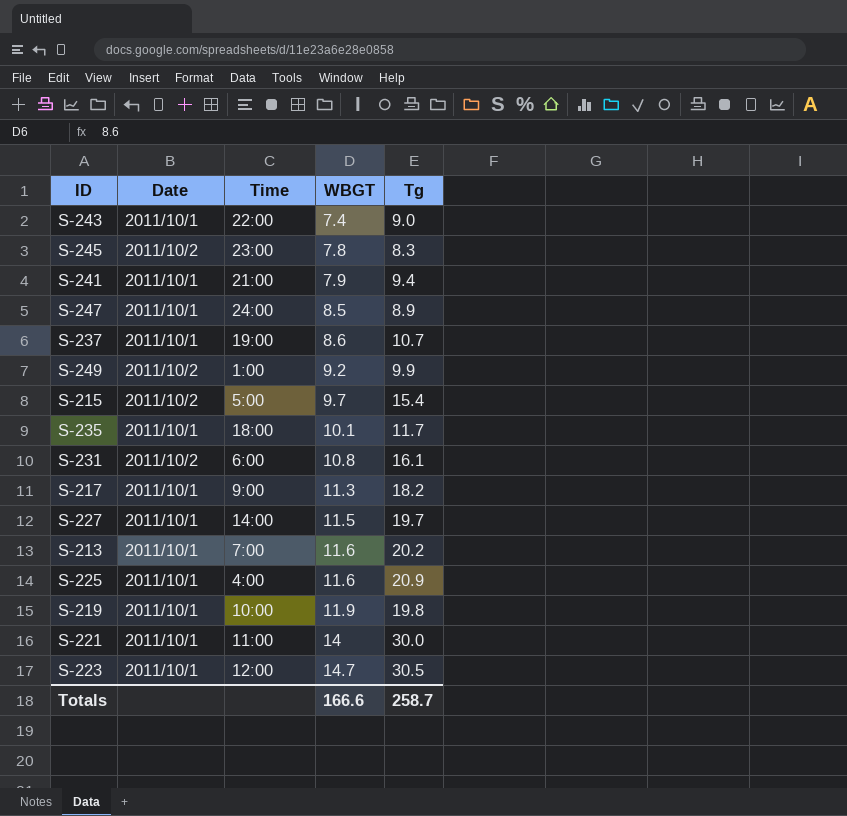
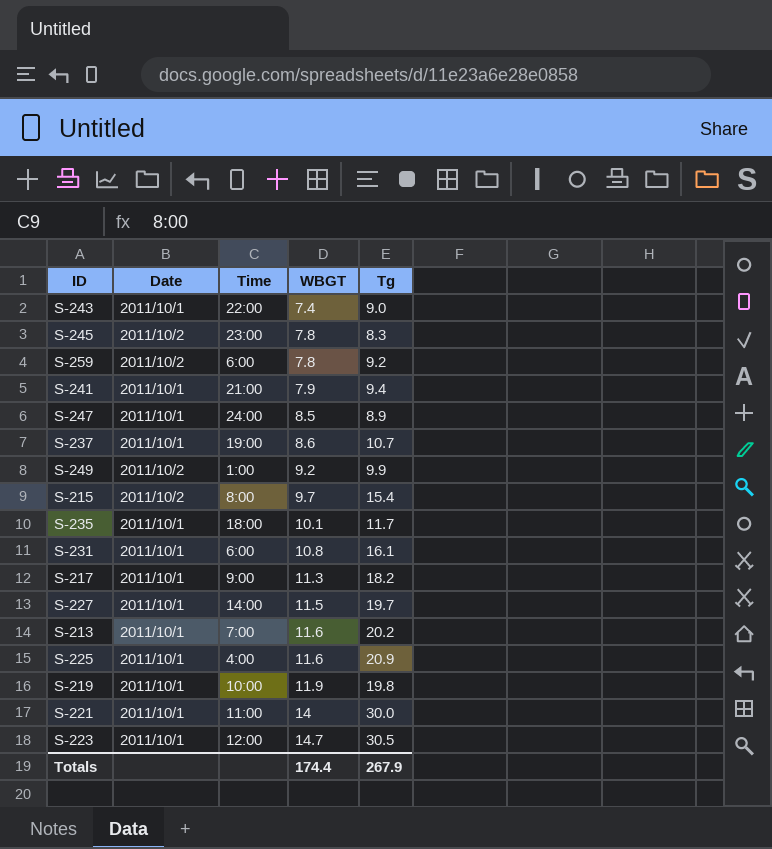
row S-259: none -> 2011/10/2 | 6:00 | 7.8 | 9.2
S-215 | Time: 5:00 -> 8:00
S-231 | Date: 2011/10/2 -> 2011/10/1
Totals | WBGT: 166.6 -> 174.4
Totals | Tg: 258.7 -> 267.9

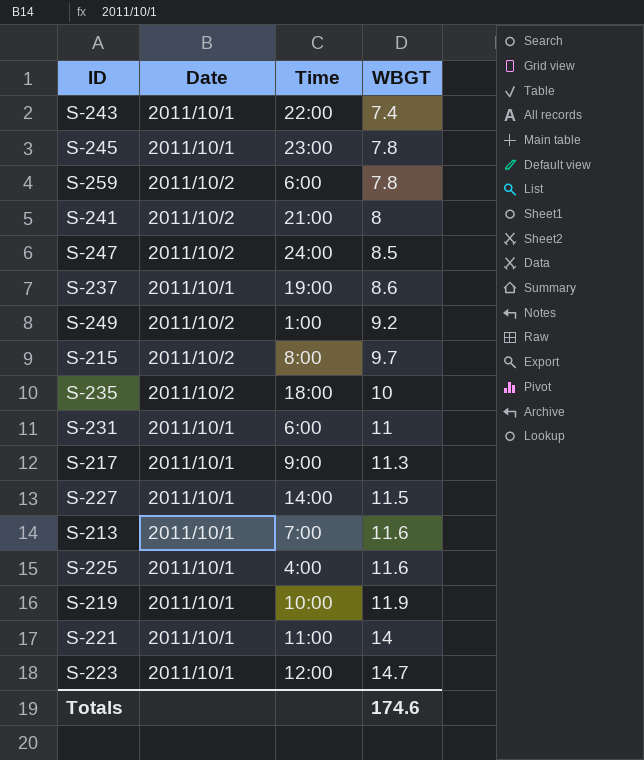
column Tg | position: 5 -> none
S-245 | Date: 2011/10/2 -> 2011/10/1
S-241 | Date: 2011/10/1 -> 2011/10/2
S-241 | WBGT: 7.9 -> 8
S-247 | Date: 2011/10/1 -> 2011/10/2
S-235 | Date: 2011/10/1 -> 2011/10/2
S-235 | WBGT: 10.1 -> 10
S-231 | WBGT: 10.8 -> 11
Totals | WBGT: 174.4 -> 174.6

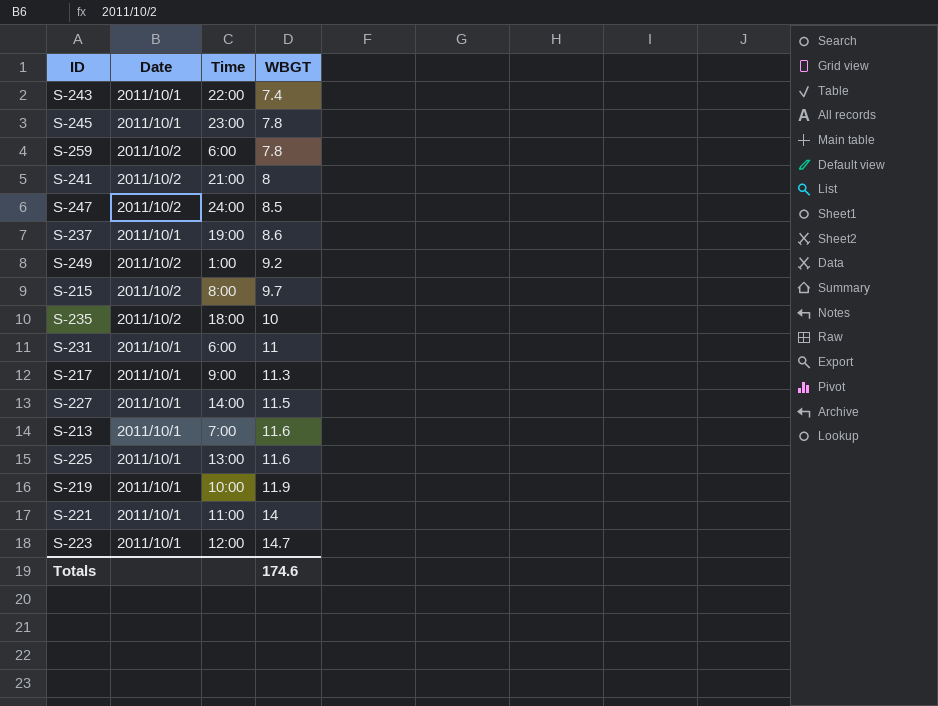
S-225 | Time: 4:00 -> 13:00

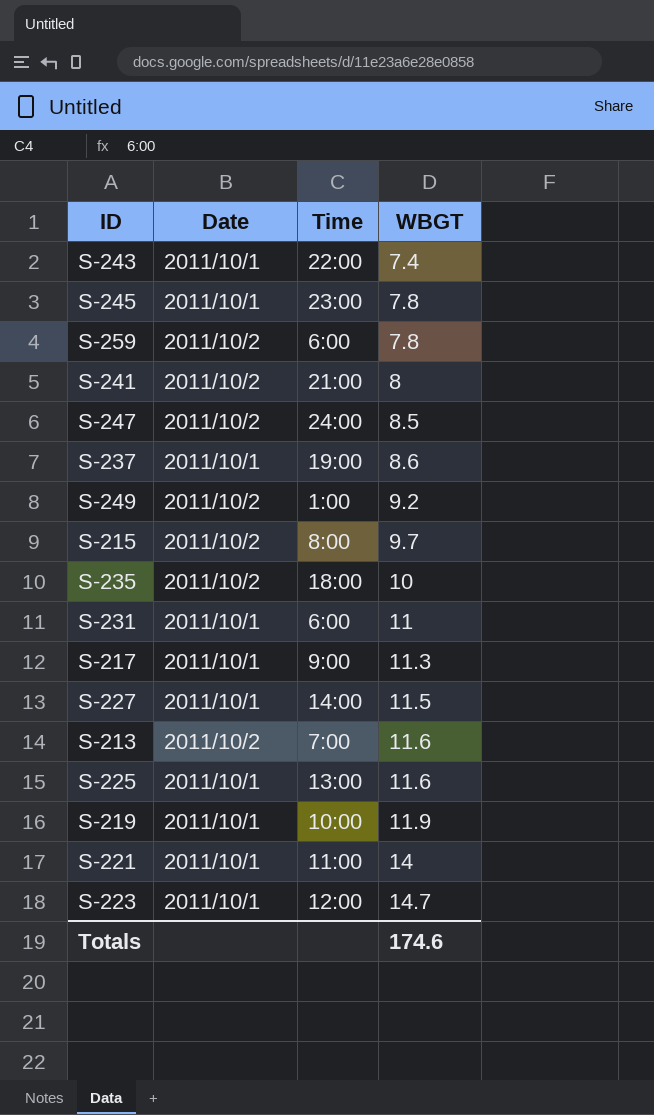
S-213 | Date: 2011/10/1 -> 2011/10/2

